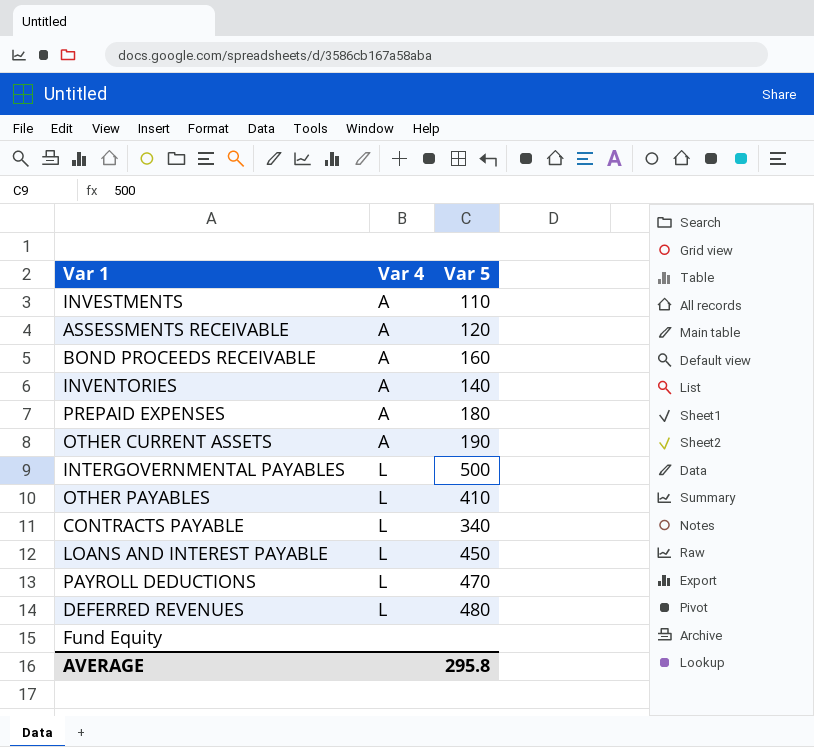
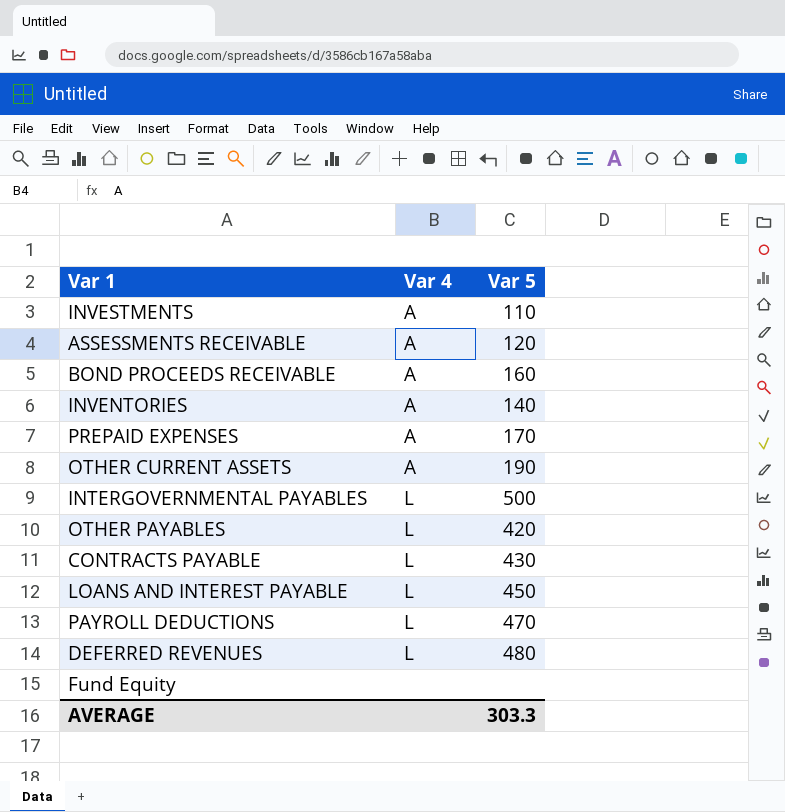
PREPAID EXPENSES | Var 5: 180 -> 170
OTHER PAYABLES | Var 5: 410 -> 420
CONTRACTS PAYABLE | Var 5: 340 -> 430
AVERAGE | Var 5: 295.8 -> 303.3

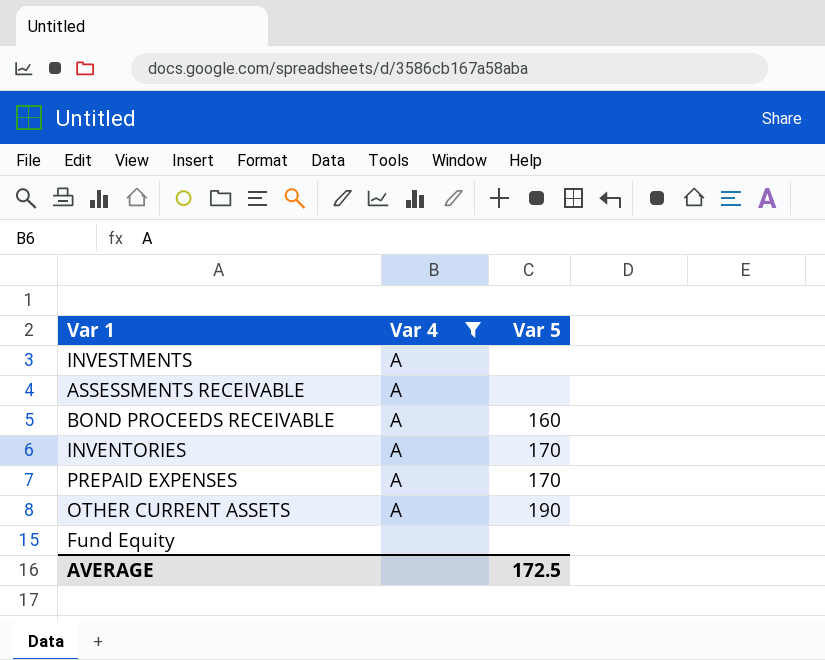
filter: none -> Var 4 != L
INVESTMENTS | Var 5: 110 -> none
ASSESSMENTS RECEIVABLE | Var 5: 120 -> none
INVENTORIES | Var 5: 140 -> 170
AVERAGE | Var 5: 303.3 -> 172.5

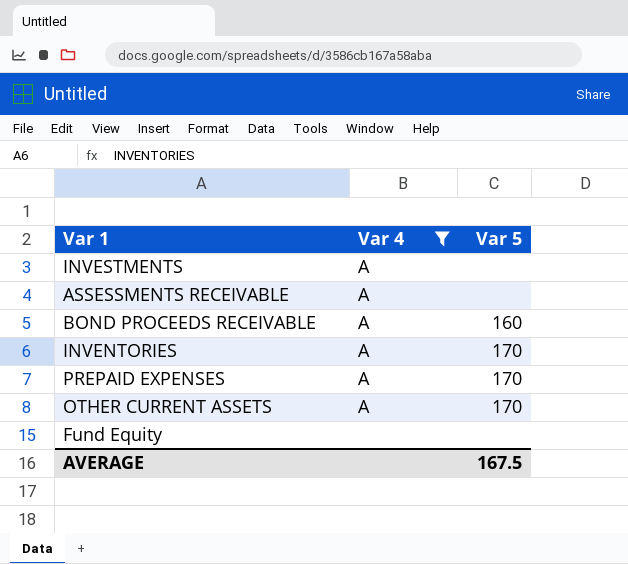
OTHER CURRENT ASSETS | Var 5: 190 -> 170
AVERAGE | Var 5: 172.5 -> 167.5

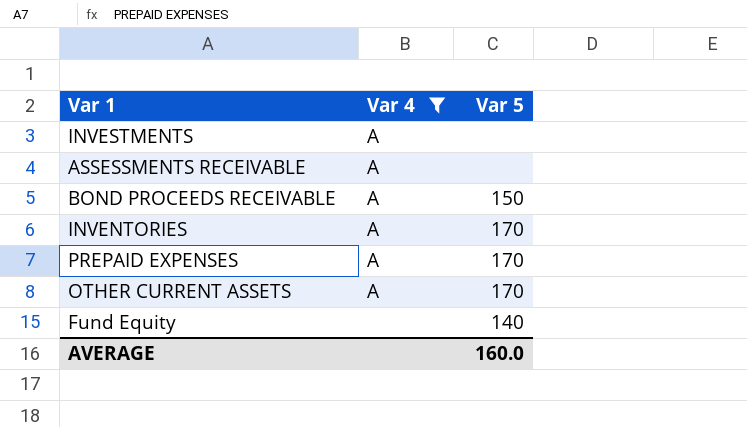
BOND PROCEEDS RECEIVABLE | Var 5: 160 -> 150
Fund Equity | Var 5: none -> 140
AVERAGE | Var 5: 167.5 -> 160.0

